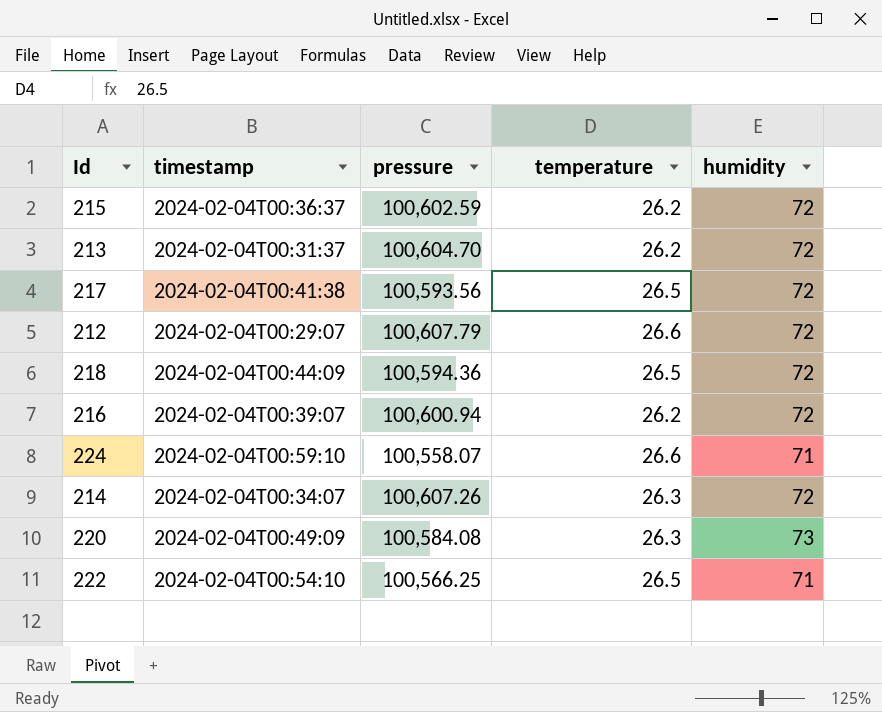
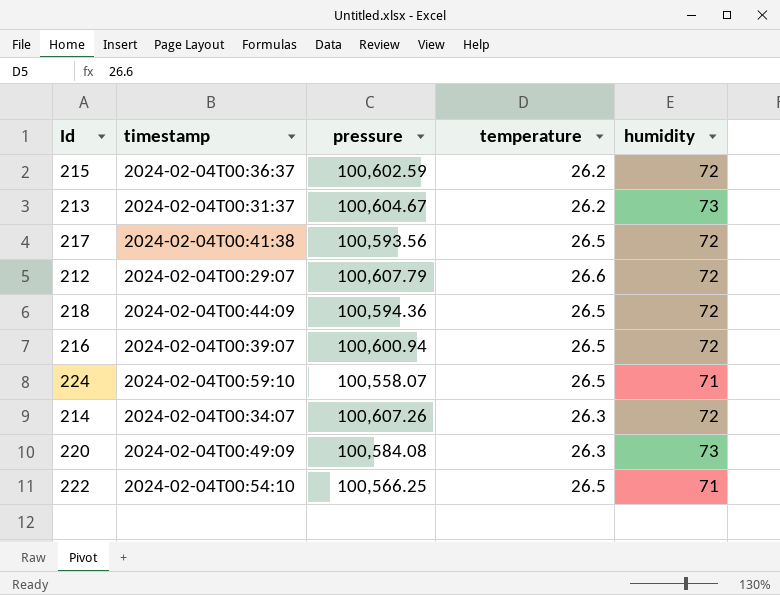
213 | pressure: 100,604.70 -> 100,604.67
213 | humidity: 72 -> 73
216 | temperature: 26.2 -> 26.5
224 | temperature: 26.6 -> 26.5

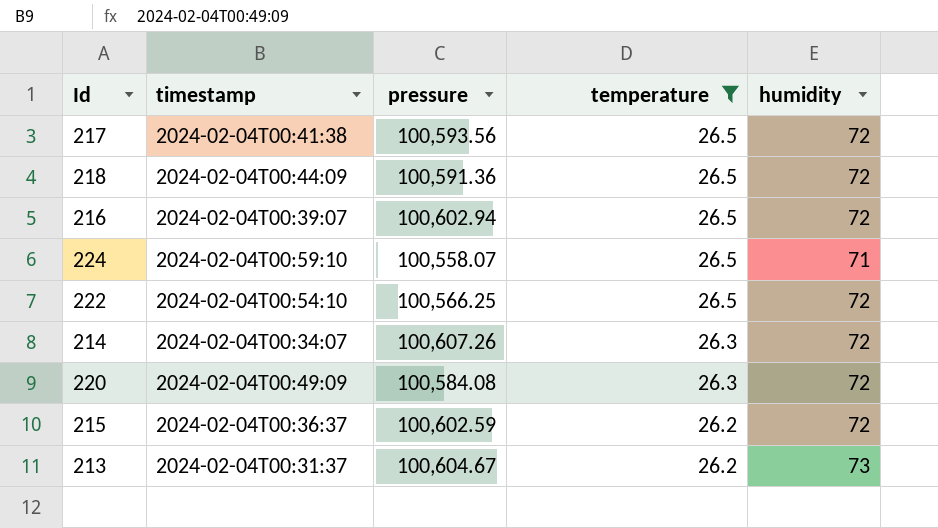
filter: none -> temperature != 26.6
row order: none -> temperature descending
218 | pressure: 100,594.36 -> 100,591.36
216 | pressure: 100,600.94 -> 100,602.94
222 | humidity: 71 -> 72
220 | humidity: 73 -> 72

